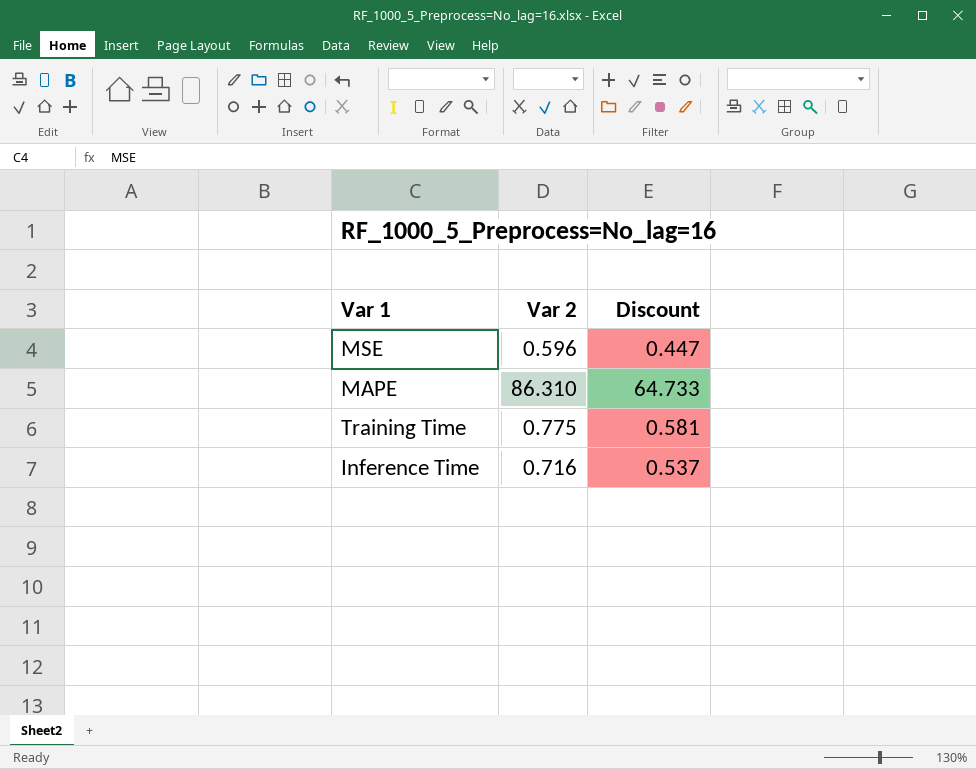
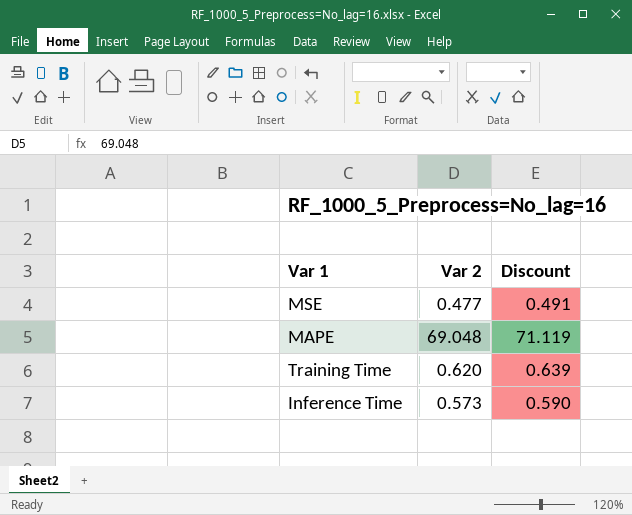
column Discount | formula: [Var 2] * 0.75 -> [Var 2] * 1.03
MSE | Var 2: 0.596 -> 0.477
MAPE | Var 2: 86.310 -> 69.048
Training Time | Var 2: 0.775 -> 0.620
Inference Time | Var 2: 0.716 -> 0.573

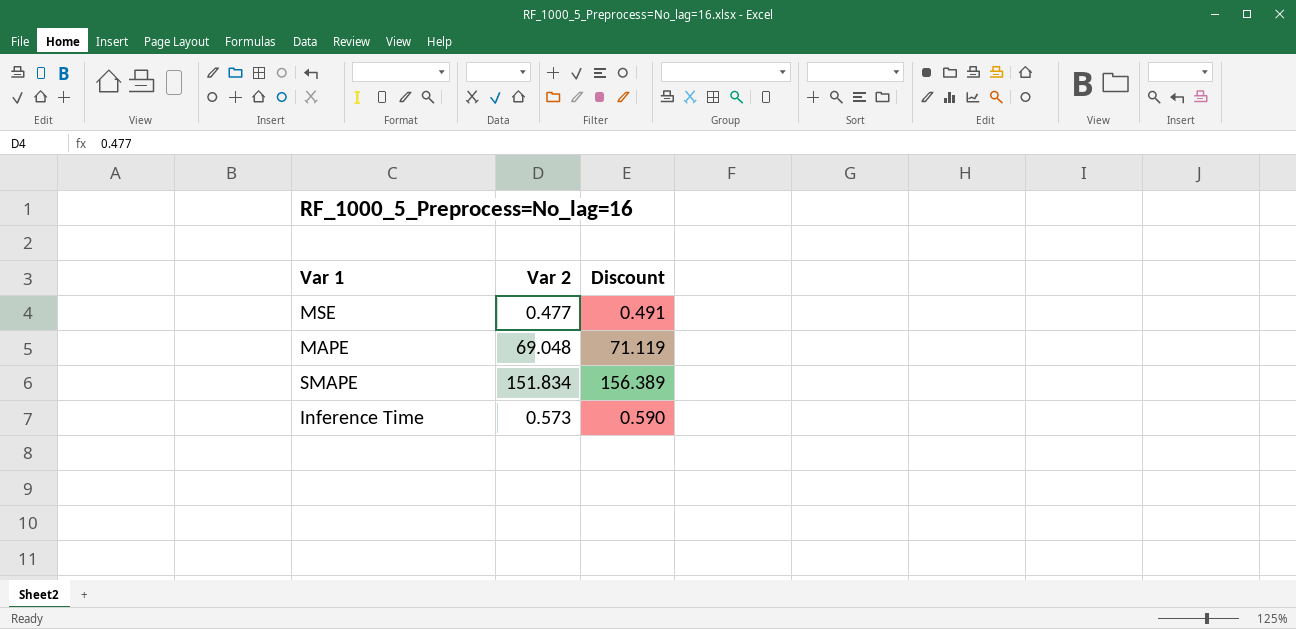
row Training Time: 0.620 | 0.639 -> none
row SMAPE: none -> 151.834 | 156.389

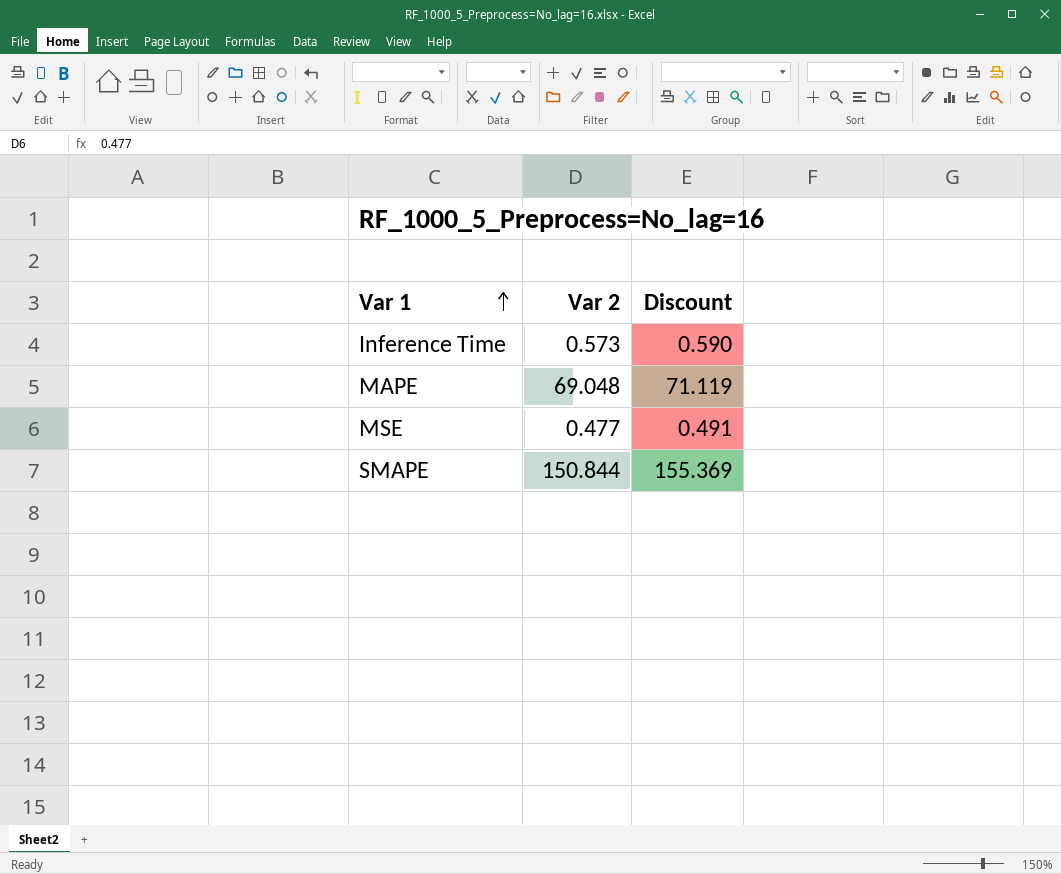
row order: none -> Var 1 ascending
SMAPE | Var 2: 151.834 -> 150.844
SMAPE | Discount: 156.389 -> 155.369

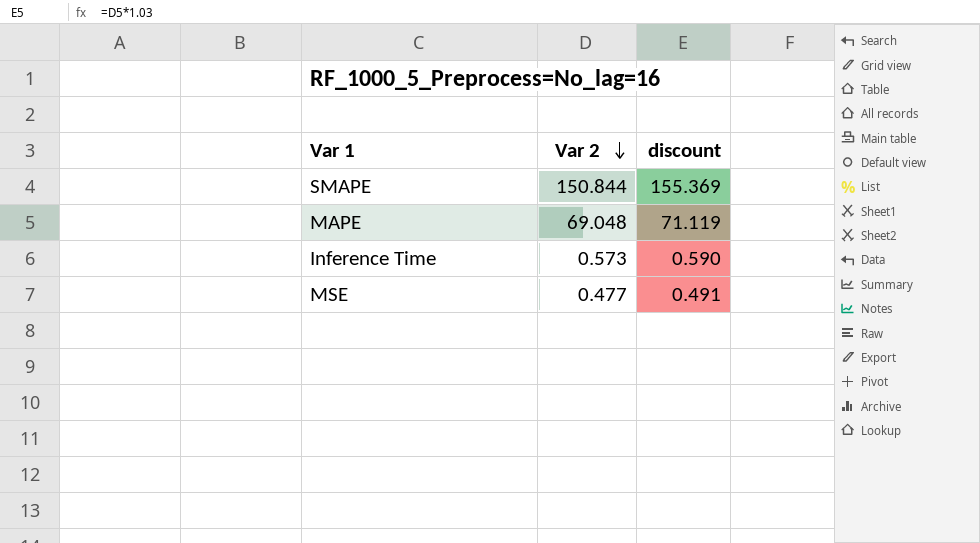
row order: Var 1 ascending -> Var 2 descending
column name: Discount -> discount

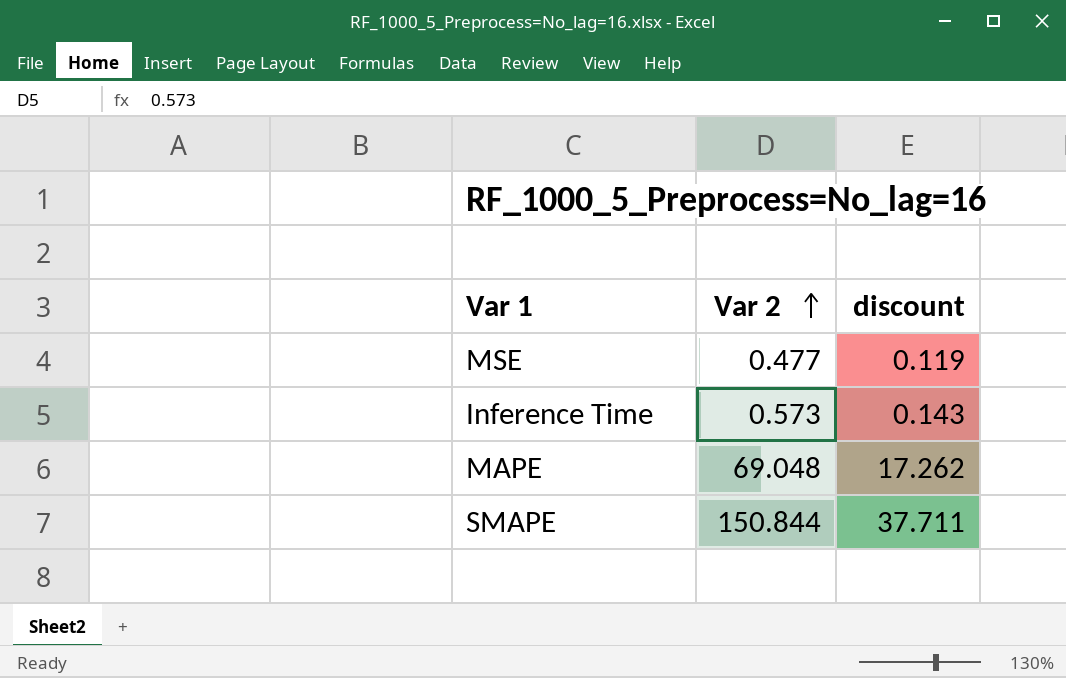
row order: Var 2 descending -> Var 2 ascending
column discount | formula: [Var 2] * 1.03 -> [Var 2] * 0.25

